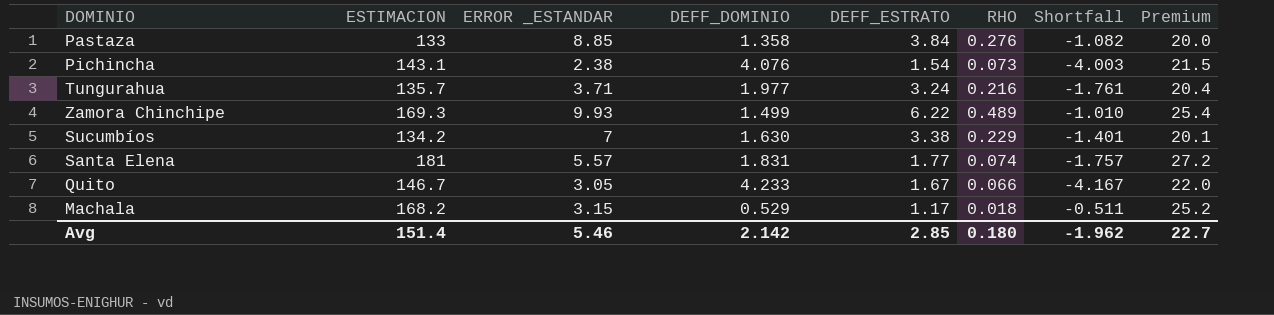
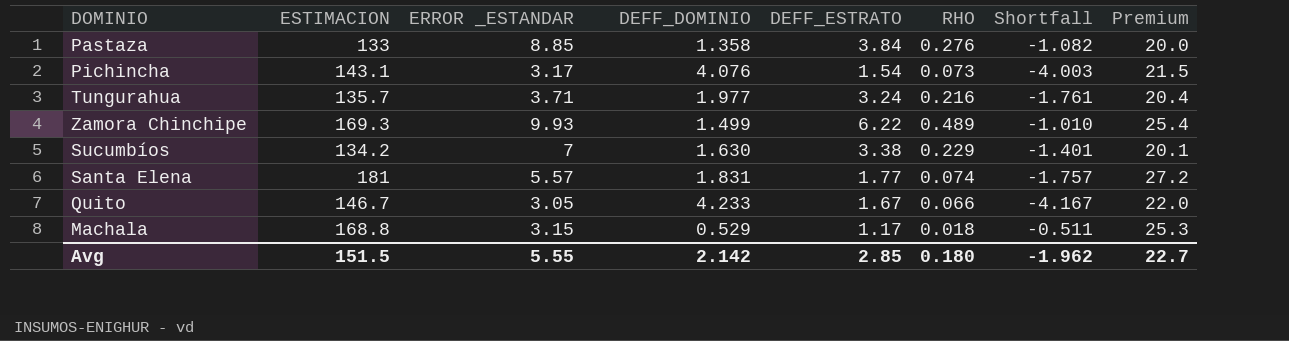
Pichincha | ERROR _ESTANDAR: 2.38 -> 3.17
Machala | ESTIMACION: 168.2 -> 168.8
Machala | Premium: 25.2 -> 25.3
Avg | ESTIMACION: 151.4 -> 151.5
Avg | ERROR _ESTANDAR: 5.46 -> 5.55

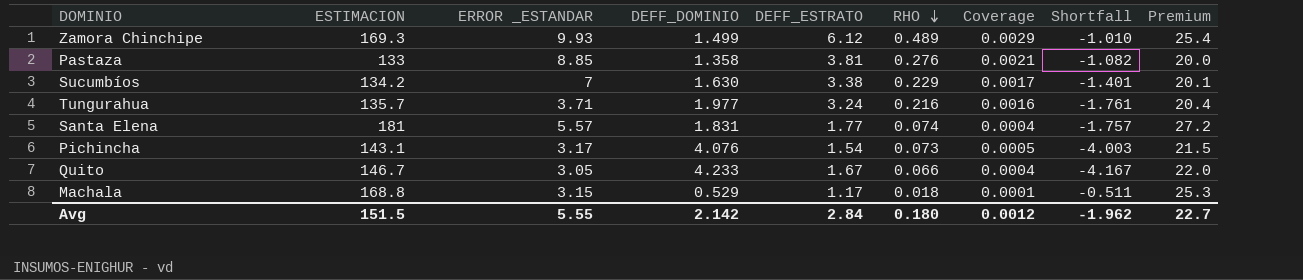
row order: none -> RHO descending
column Coverage | formula: none -> [RHO] / [ESTIMACION]
Zamora Chinchipe | DEFF_ESTRATO: 6.22 -> 6.12
Pastaza | DEFF_ESTRATO: 3.84 -> 3.81
Avg | DEFF_ESTRATO: 2.85 -> 2.84

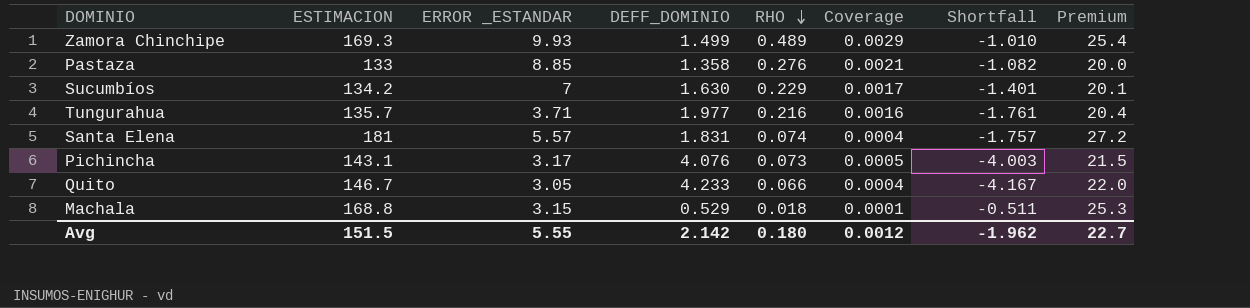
column DEFF_ESTRATO | position: 5 -> none

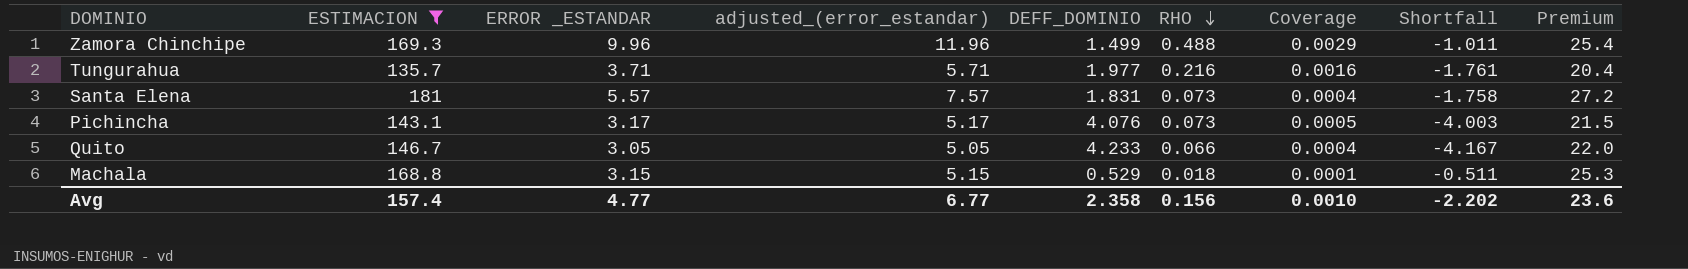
filter: none -> ESTIMACION >= 135.7
column adjusted_(error_estandar) | formula: none -> [ERROR _ESTANDAR] + 2
Zamora Chinchipe | ERROR _ESTANDAR: 9.93 -> 9.96
Zamora Chinchipe | RHO: 0.489 -> 0.488
Zamora Chinchipe | Shortfall: -1.010 -> -1.011
Santa Elena | RHO: 0.074 -> 0.073
Santa Elena | Shortfall: -1.757 -> -1.758
Avg | ESTIMACION: 151.5 -> 157.4
Avg | ERROR _ESTANDAR: 5.55 -> 4.77
Avg | DEFF_DOMINIO: 2.142 -> 2.358
Avg | RHO: 0.180 -> 0.156
Avg | Coverage: 0.0012 -> 0.0010
Avg | Shortfall: -1.962 -> -2.202
Avg | Premium: 22.7 -> 23.6

